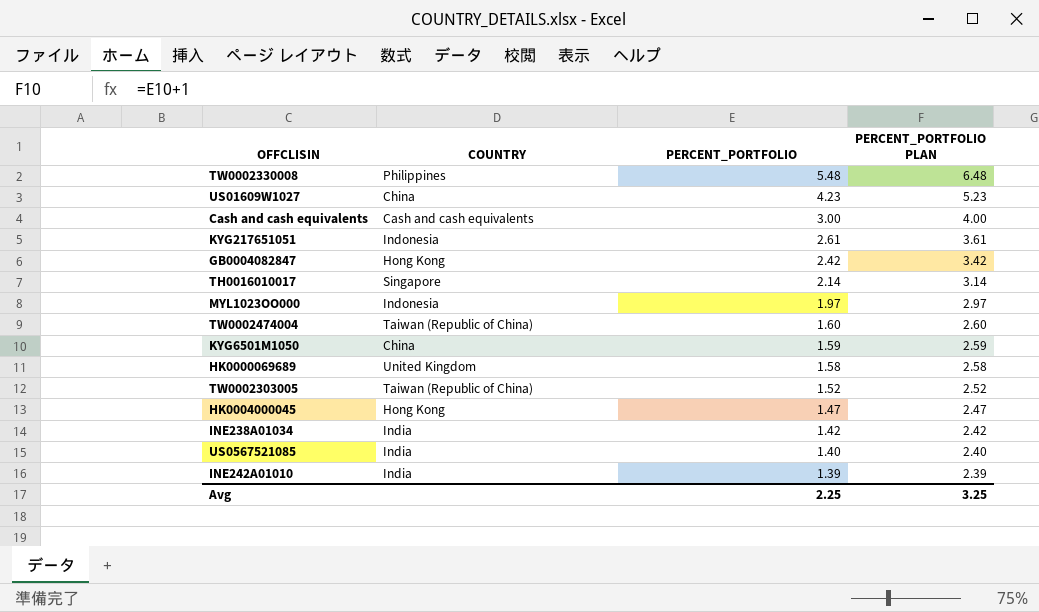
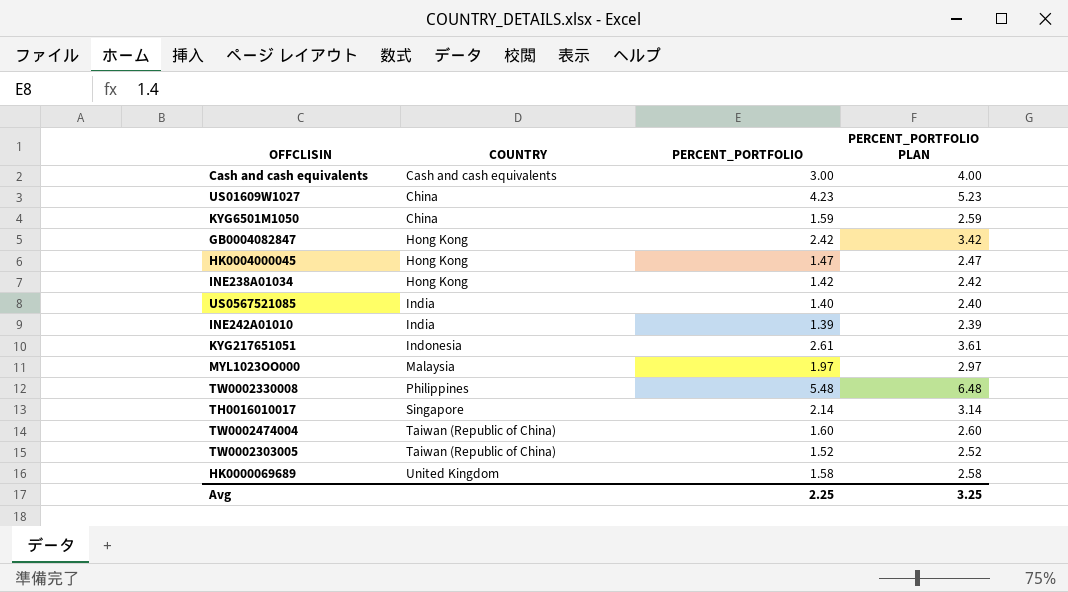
row order: PERCENT_PORTFOLIO descending -> COUNTRY ascending
INE238A01034 | COUNTRY: India -> Hong Kong
MYL1023OO000 | COUNTRY: Indonesia -> Malaysia

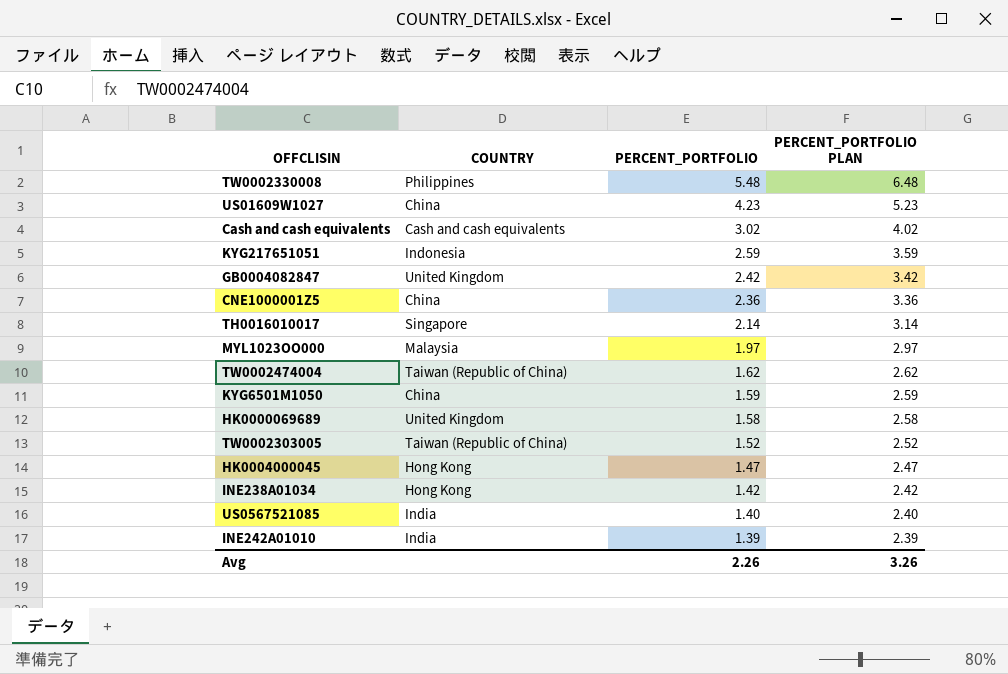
row order: COUNTRY ascending -> PERCENT_PORTFOLIO descending
Cash and cash equivalents | PERCENT_PORTFOLIO: 3.00 -> 3.02
Cash and cash equivalents | PERCENT_PORTFOLIO PLAN: 4.00 -> 4.02
KYG217651051 | PERCENT_PORTFOLIO: 2.61 -> 2.59
KYG217651051 | PERCENT_PORTFOLIO PLAN: 3.61 -> 3.59
GB0004082847 | COUNTRY: Hong Kong -> United Kingdom
row CNE1000001Z5: none -> China | 2.36 | 3.36
TW0002474004 | PERCENT_PORTFOLIO: 1.60 -> 1.62
TW0002474004 | PERCENT_PORTFOLIO PLAN: 2.60 -> 2.62
Avg | PERCENT_PORTFOLIO: 2.25 -> 2.26
Avg | PERCENT_PORTFOLIO PLAN: 3.25 -> 3.26

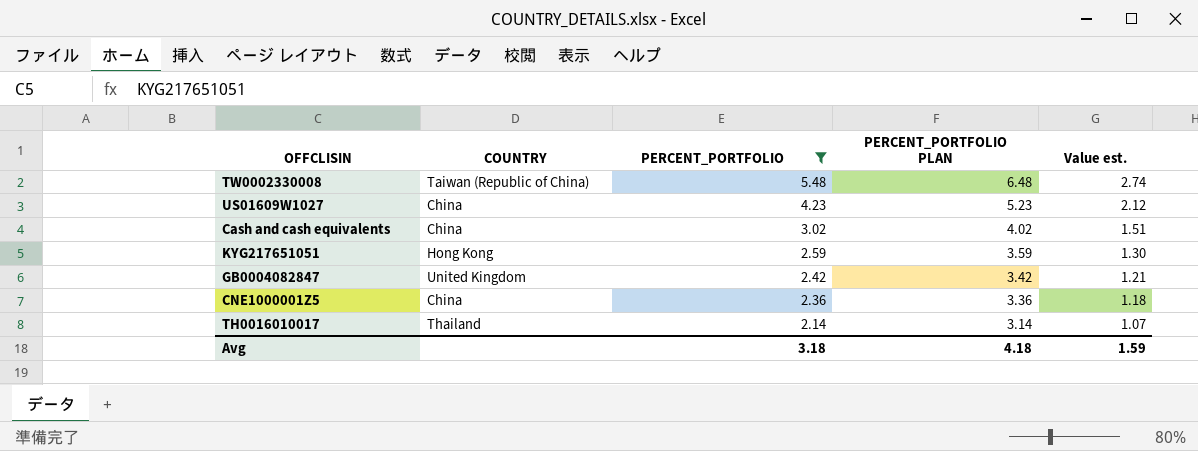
filter: none -> PERCENT_PORTFOLIO >= 2.14
column Value est. | formula: none -> [PERCENT_PORTFOLIO] * 0.5
TW0002330008 | COUNTRY: Philippines -> Taiwan (Republic of China)
Cash and cash equivalents | COUNTRY: Cash and cash equivalents -> China
KYG217651051 | COUNTRY: Indonesia -> Hong Kong
TH0016010017 | COUNTRY: Singapore -> Thailand
Avg | PERCENT_PORTFOLIO: 2.26 -> 3.18
Avg | PERCENT_PORTFOLIO PLAN: 3.26 -> 4.18

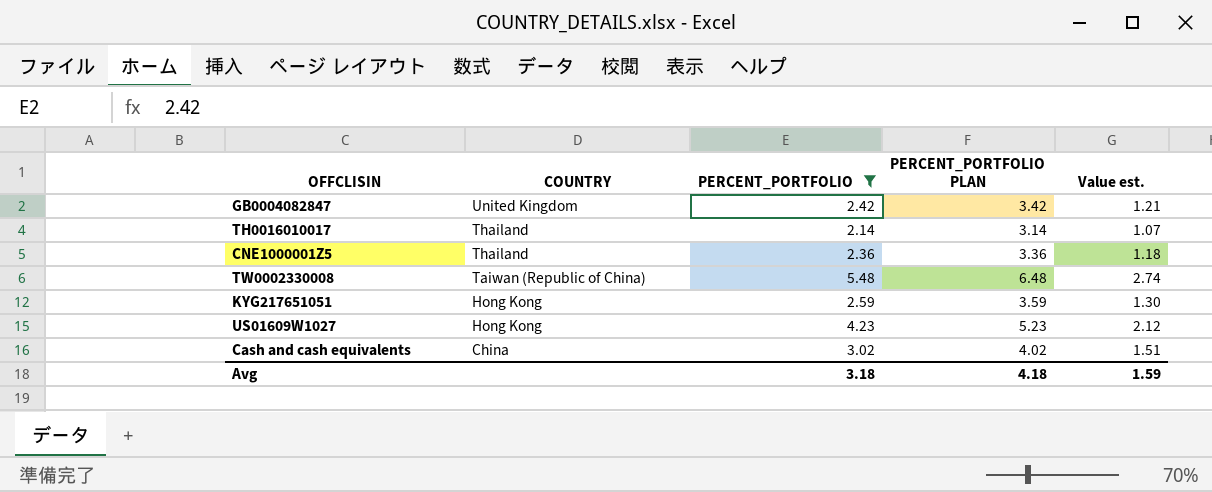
row order: PERCENT_PORTFOLIO descending -> COUNTRY descending
CNE1000001Z5 | COUNTRY: China -> Thailand
US01609W1027 | COUNTRY: China -> Hong Kong

